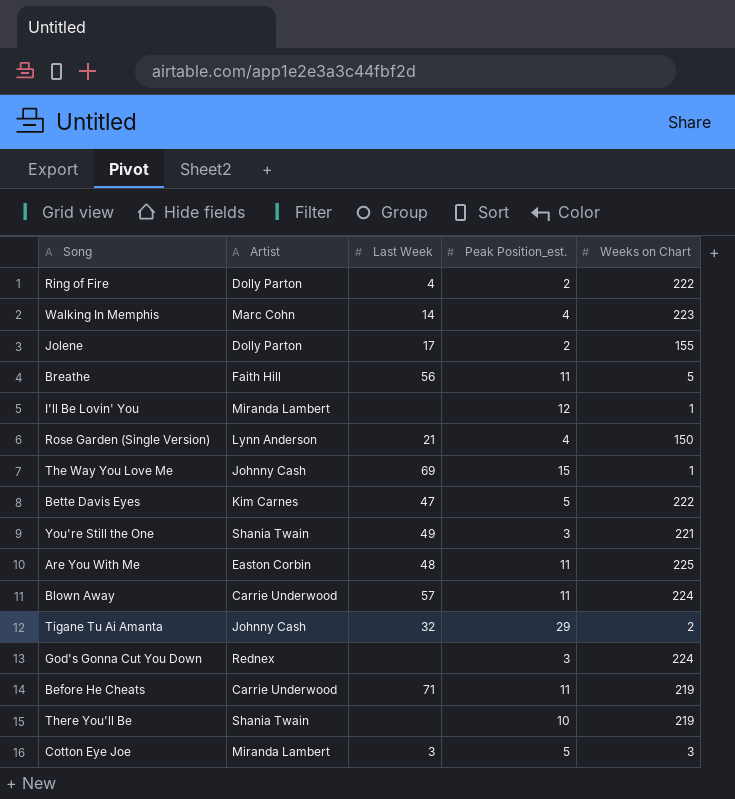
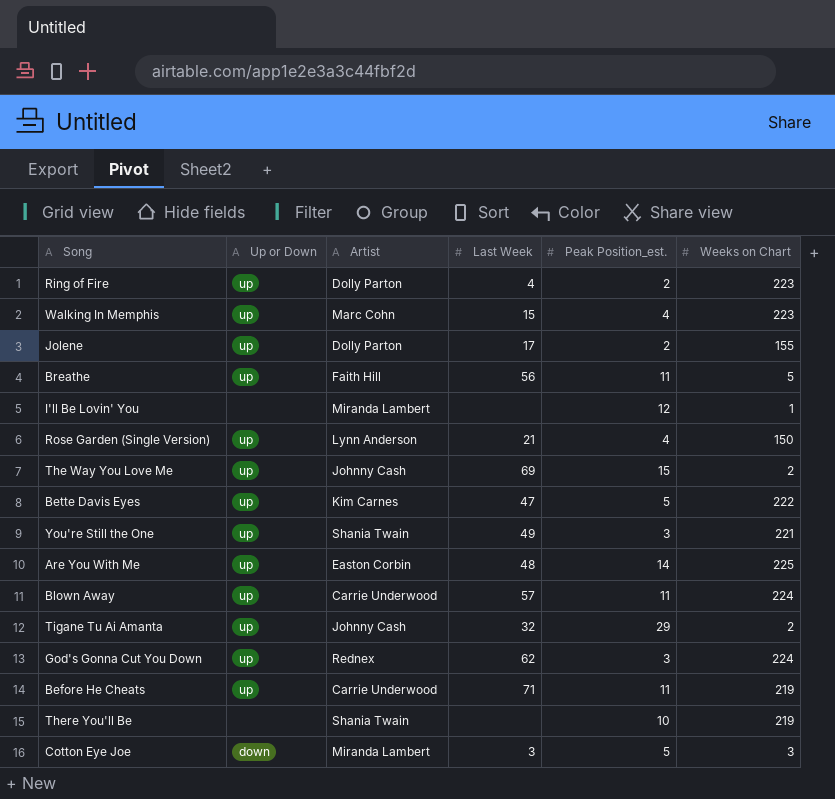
column Up or Down | position: none -> 2
Ring of Fire | Weeks on Chart: 222 -> 223
Walking In Memphis | Last Week: 14 -> 15
The Way You Love Me | Weeks on Chart: 1 -> 2
Are You With Me | Peak Position_est.: 11 -> 14
God's Gonna Cut You Down | Last Week: none -> 62

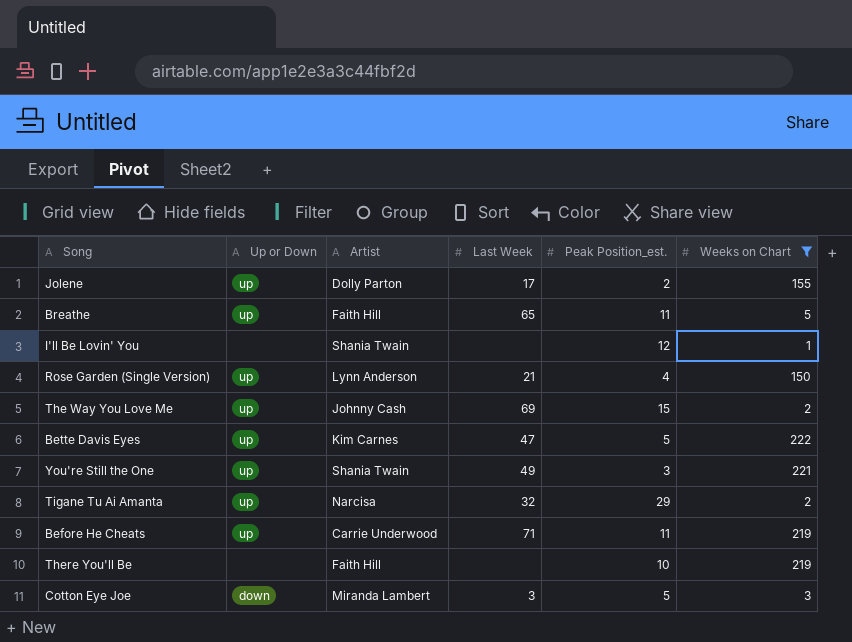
filter: none -> Weeks on Chart <= 222
Breathe | Last Week: 56 -> 65
I'll Be Lovin' You | Artist: Miranda Lambert -> Shania Twain
Tigane Tu Ai Amanta | Artist: Johnny Cash -> Narcisa
There You'll Be | Artist: Shania Twain -> Faith Hill

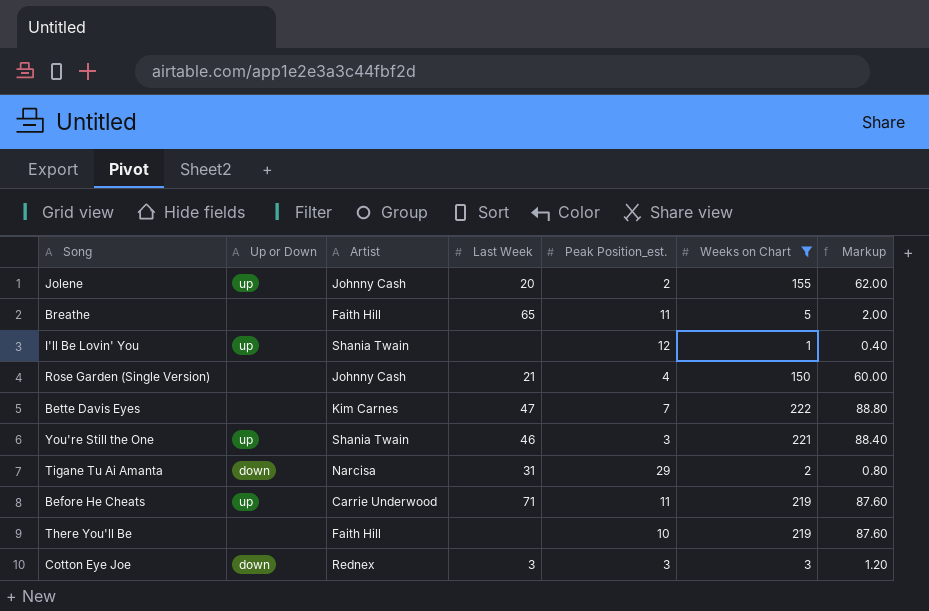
column Markup | formula: none -> [Weeks on Chart] * 0.4
row The Way You Love Me: up | Johnny Cash | 69 | 15 | 2 -> none
Jolene | Artist: Dolly Parton -> Johnny Cash
Jolene | Last Week: 17 -> 20
Breathe | Up or Down: up -> none
I'll Be Lovin' You | Up or Down: none -> up
Rose Garden (Single Version) | Up or Down: up -> none
Rose Garden (Single Version) | Artist: Lynn Anderson -> Johnny Cash
Bette Davis Eyes | Up or Down: up -> none
Bette Davis Eyes | Peak Position_est.: 5 -> 7
You're Still the One | Last Week: 49 -> 46
Tigane Tu Ai Amanta | Up or Down: up -> down
Tigane Tu Ai Amanta | Last Week: 32 -> 31
Cotton Eye Joe | Artist: Miranda Lambert -> Rednex
Cotton Eye Joe | Peak Position_est.: 5 -> 3

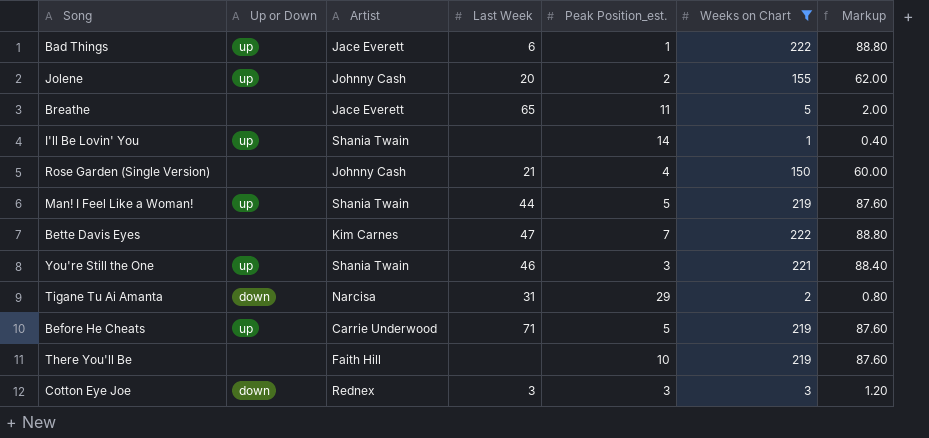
row Bad Things: none -> up | Jace Everett | 6 | 1 | 222 | 88.80
Breathe | Artist: Faith Hill -> Jace Everett
I'll Be Lovin' You | Peak Position_est.: 12 -> 14
row Man! I Feel Like a Woman!: none -> up | Shania Twain | 44 | 5 | 219 | 87.60
Before He Cheats | Peak Position_est.: 11 -> 5

